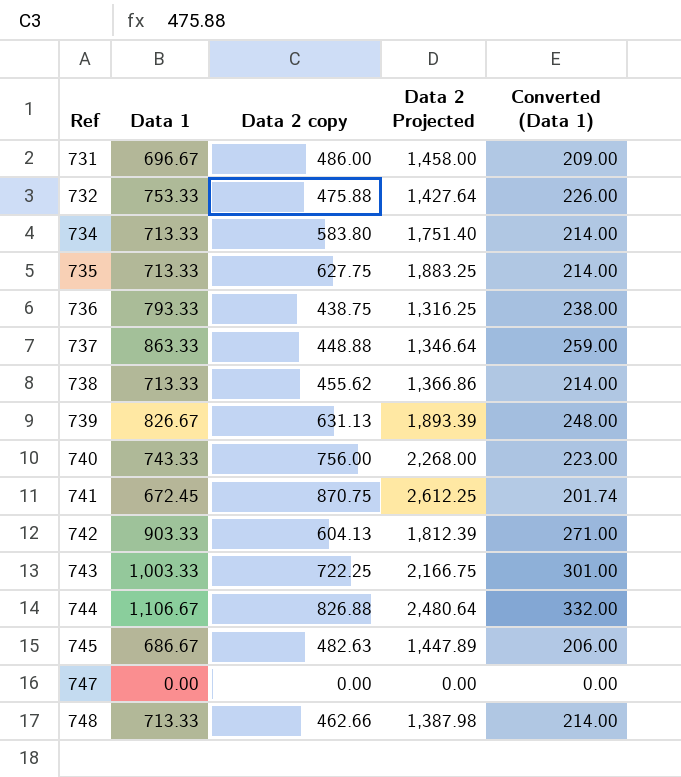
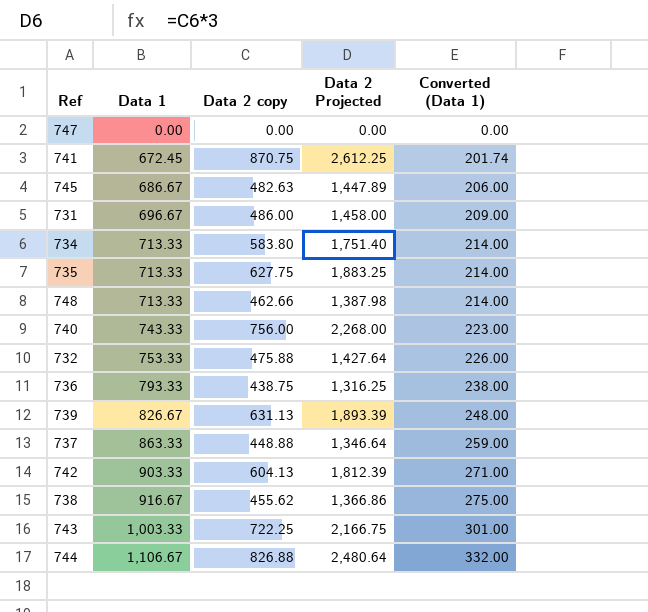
row order: Ref ascending -> Data 1 ascending
738 | Data 1: 713.33 -> 916.67
738 | Converted (Data 1): 214.00 -> 275.00

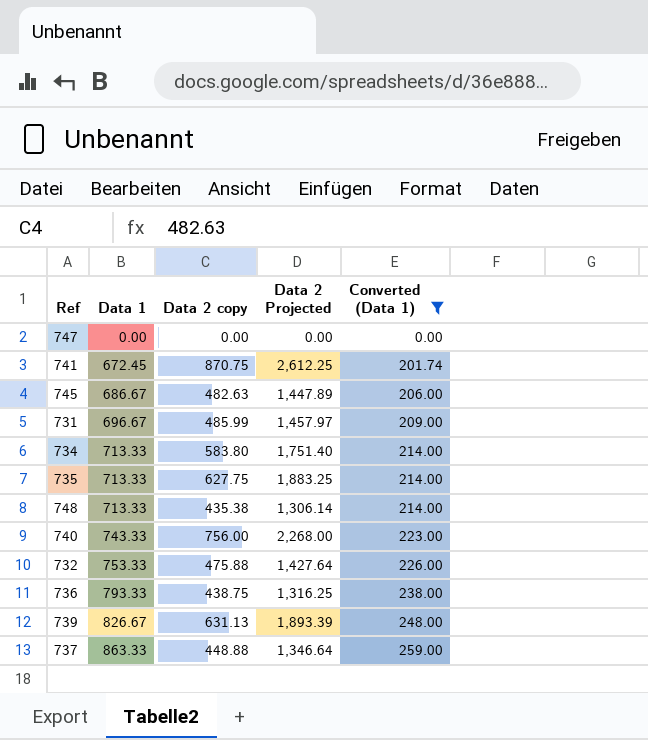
filter: none -> Converted (Data 1) <= 259.00
731 | Data 2 copy: 486.00 -> 485.99
731 | Data 2 Projected: 1,458.00 -> 1,457.97
748 | Data 2 copy: 462.66 -> 435.38
748 | Data 2 Projected: 1,387.98 -> 1,306.14

